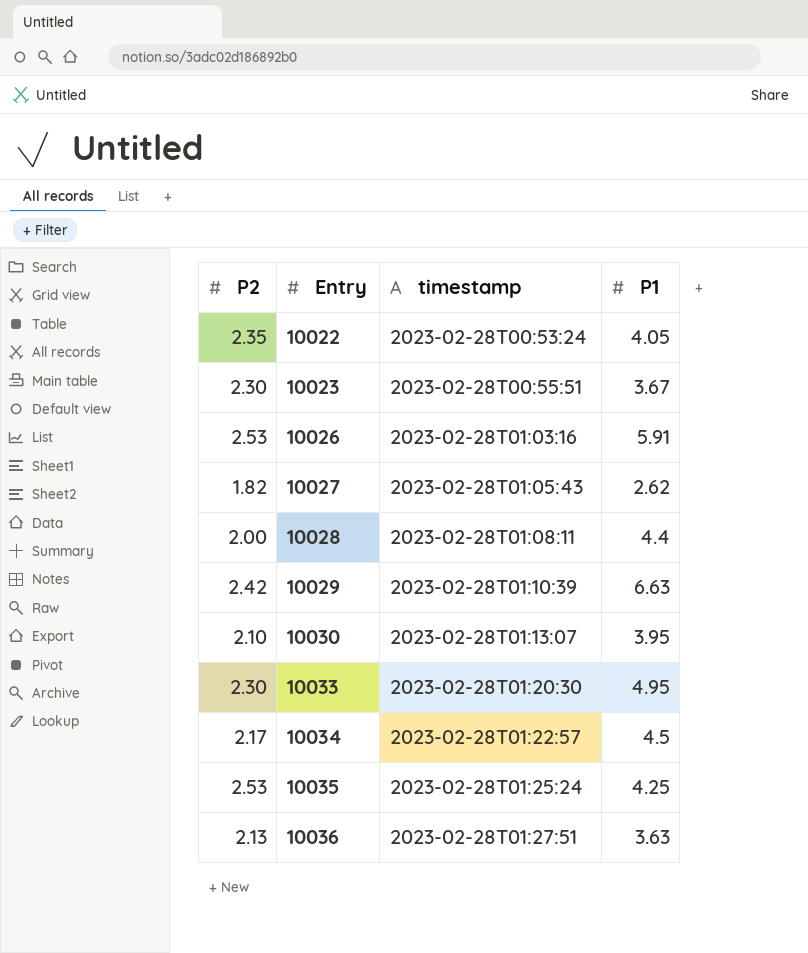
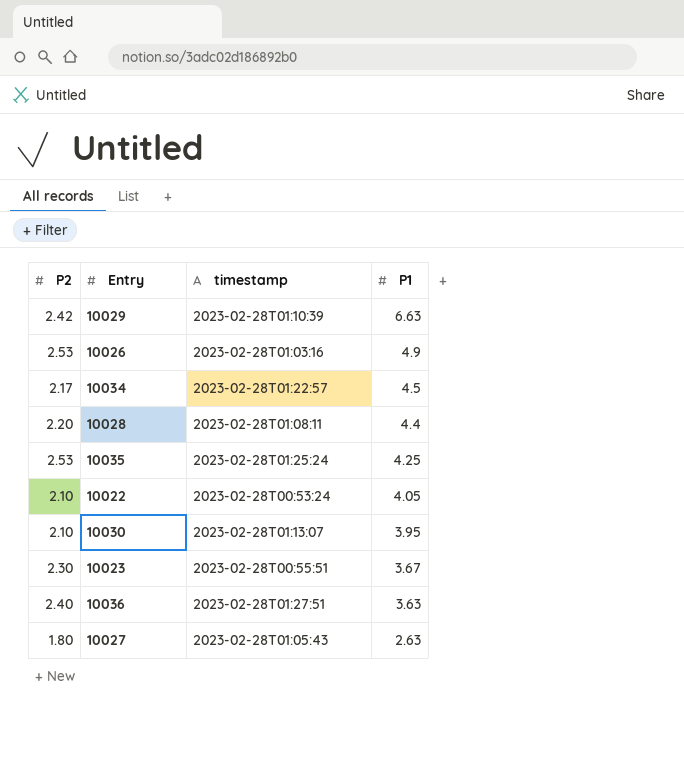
row order: Entry ascending -> P1 descending
row 10033: 2.30 | 2023-02-28T01:20:30 | 4.95 -> none
10026 | P1: 5.91 -> 4.9
10028 | P2: 2.00 -> 2.20
10022 | P2: 2.35 -> 2.10
10036 | P2: 2.13 -> 2.40
10027 | P2: 1.82 -> 1.80
10027 | P1: 2.62 -> 2.63

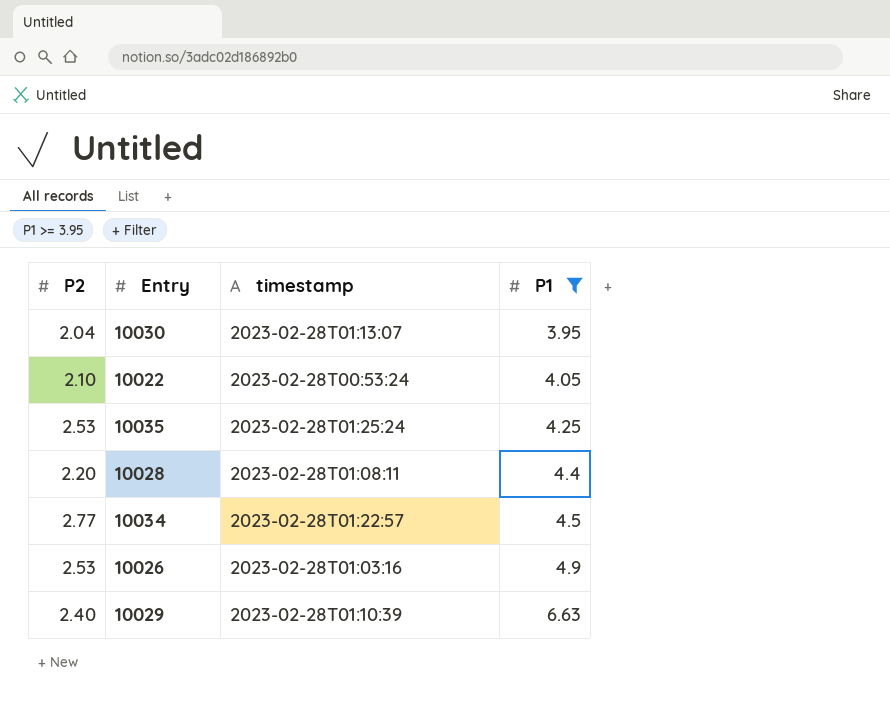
filter: none -> P1 >= 3.95
row order: P1 descending -> P1 ascending
10030 | P2: 2.10 -> 2.04
10034 | P2: 2.17 -> 2.77
10029 | P2: 2.42 -> 2.40

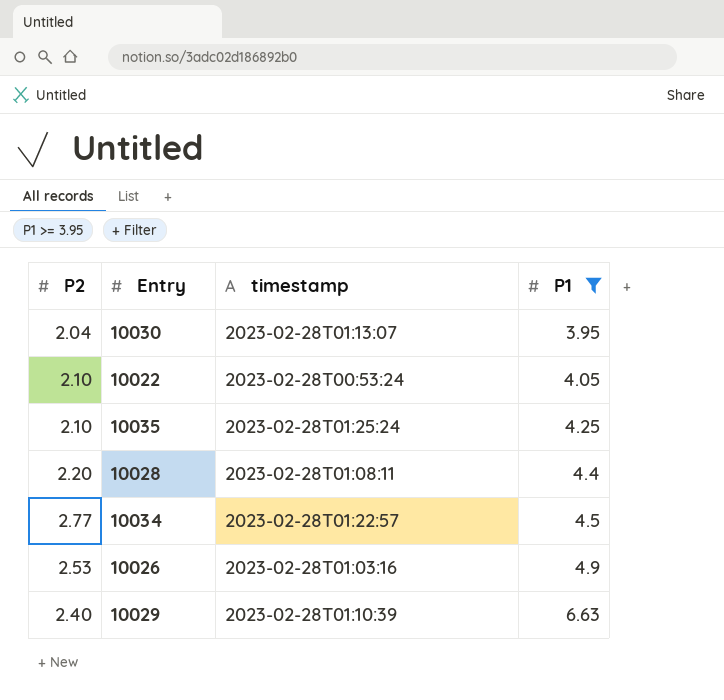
10035 | P2: 2.53 -> 2.10

